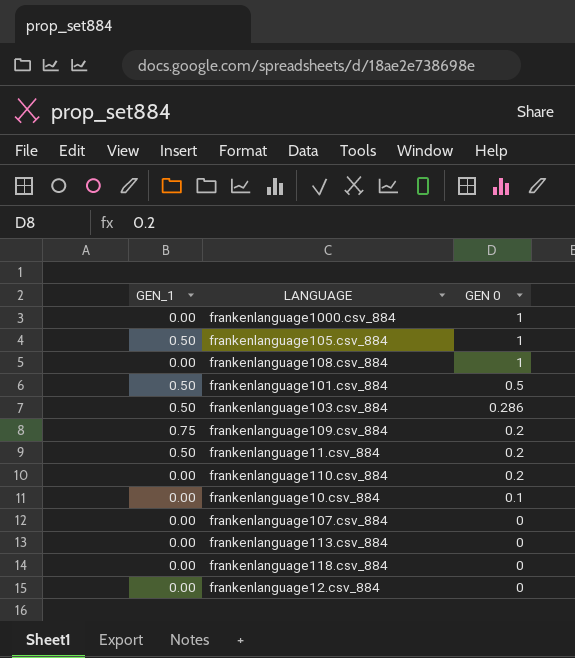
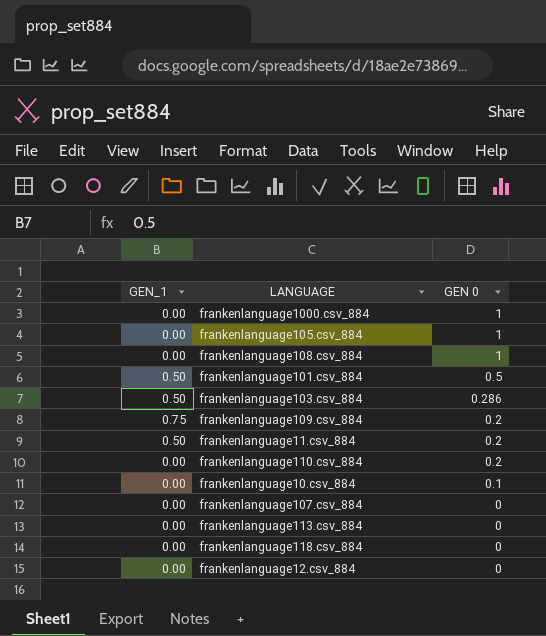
frankenlanguage105.csv_884 | GEN_1: 0.50 -> 0.00

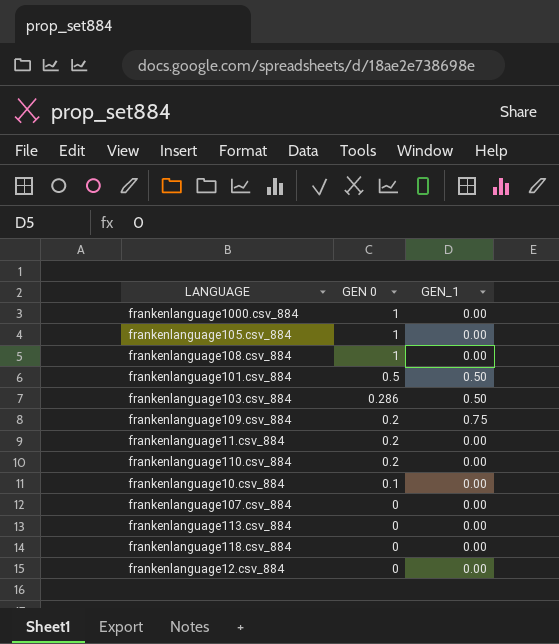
column GEN_1 | position: 1 -> 3
frankenlanguage11.csv_884 | GEN_1: 0.50 -> 0.00

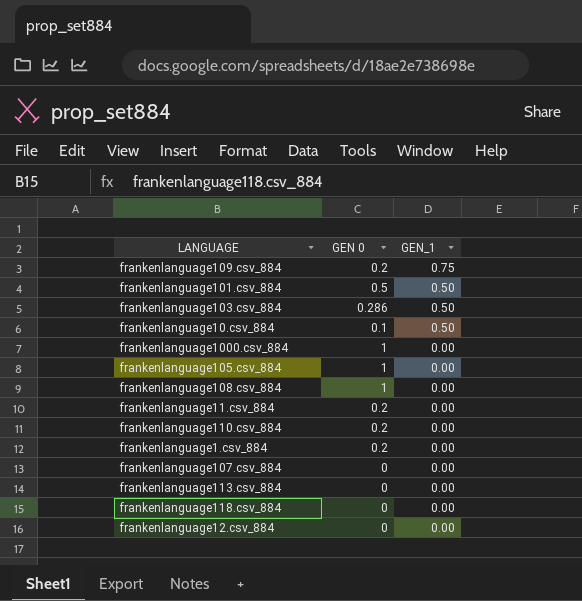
row order: GEN 0 descending -> GEN_1 descending
frankenlanguage10.csv_884 | GEN_1: 0.00 -> 0.50
row frankenlanguage1.csv_884: none -> 0.2 | 0.00

